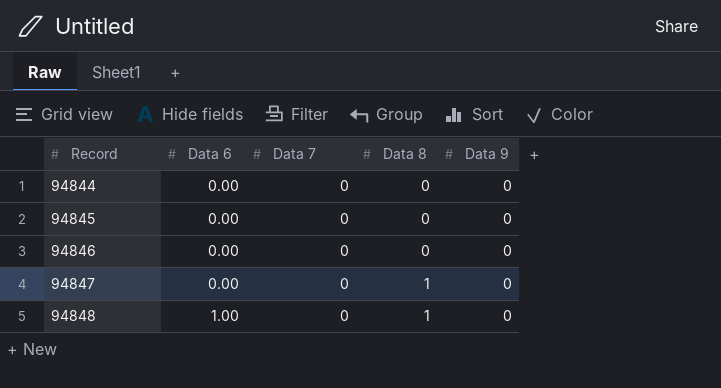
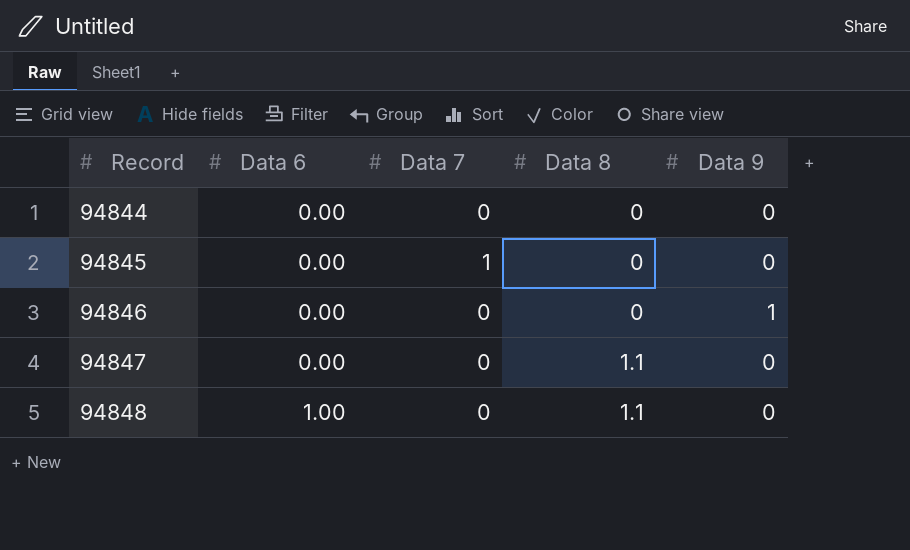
94845 | Data 7: 0 -> 1
94846 | Data 9: 0 -> 1
94847 | Data 8: 1 -> 1.1
94848 | Data 8: 1 -> 1.1

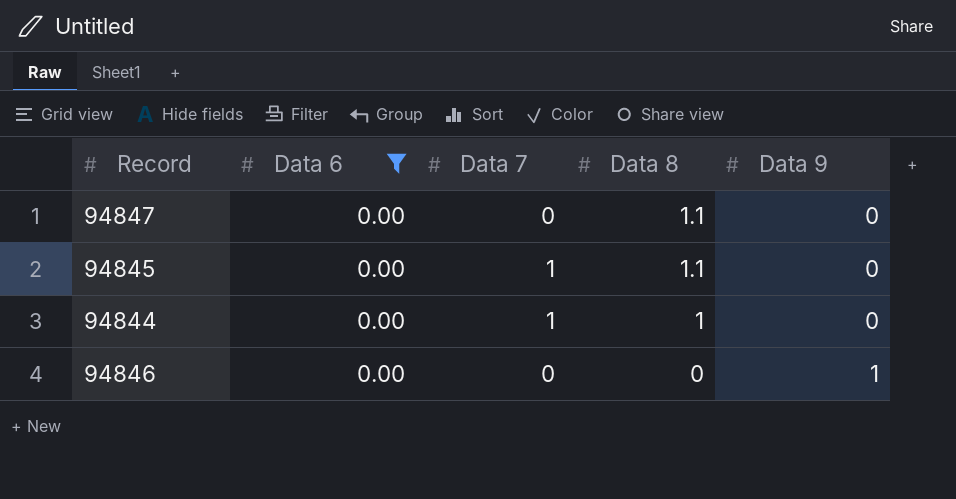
filter: none -> Data 6 = 0.00
row order: Record ascending -> Data 8 descending
94845 | Data 8: 0 -> 1.1
94844 | Data 7: 0 -> 1
94844 | Data 8: 0 -> 1

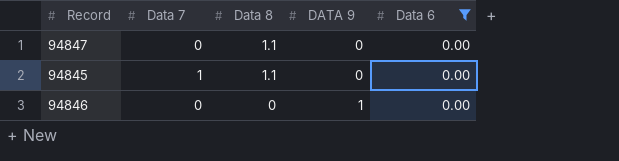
column name: Data 9 -> DATA 9
column Data 6 | position: 2 -> 5
row 94844: 0.00 | 1 | 1 | 0 -> none

